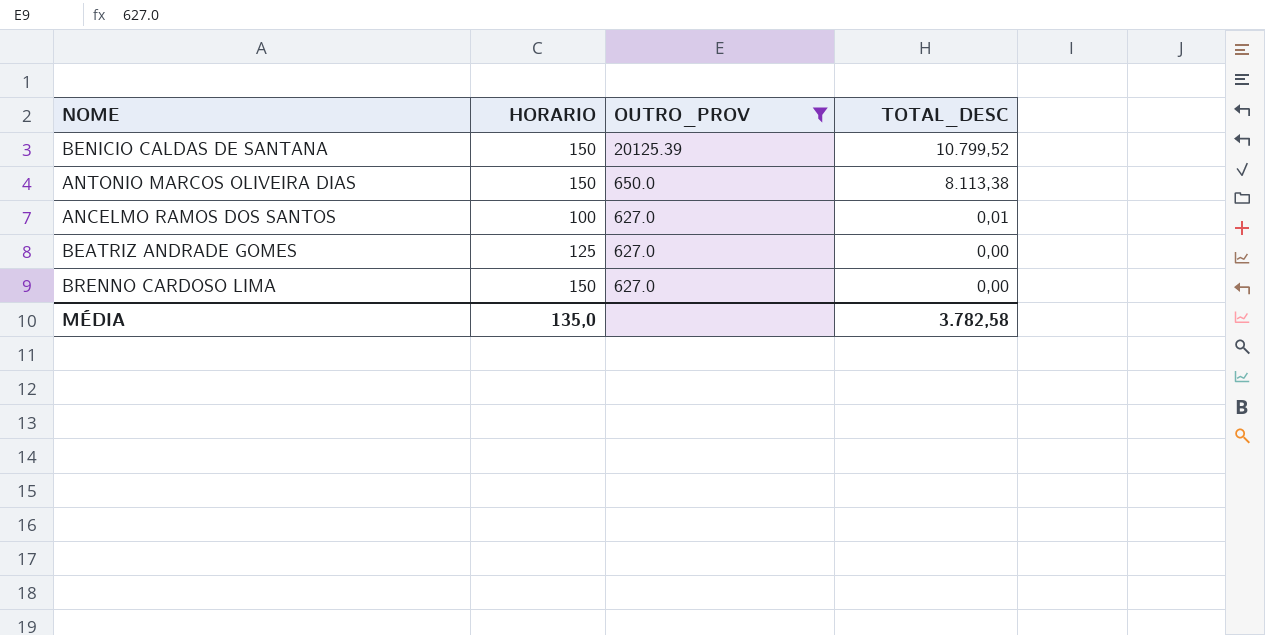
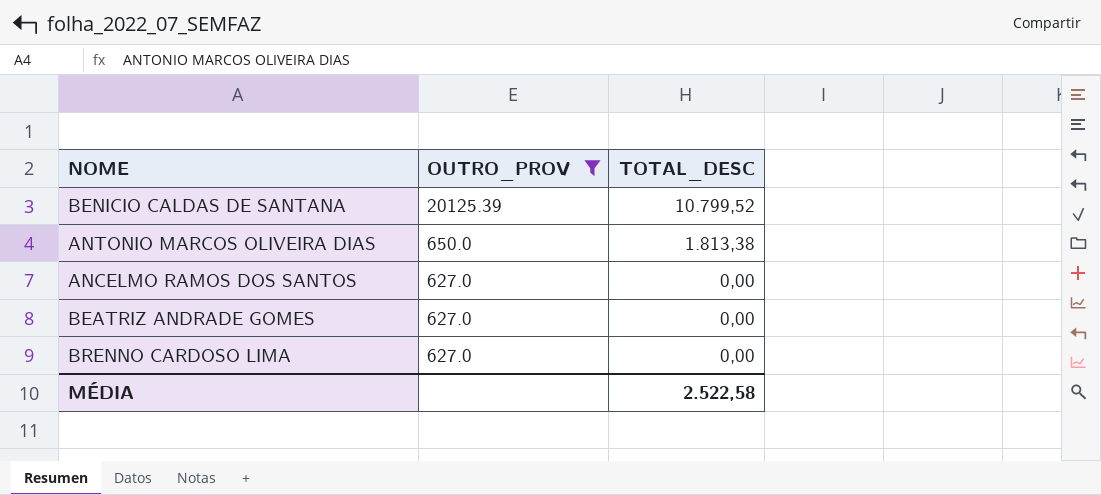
column HORARIO | position: 2 -> none
ANTONIO MARCOS OLIVEIRA DIAS | TOTAL_DESC: 8.113,38 -> 1.813,38
ANCELMO RAMOS DOS SANTOS | TOTAL_DESC: 0,01 -> 0,00
MÉDIA | TOTAL_DESC: 3.782,58 -> 2.522,58

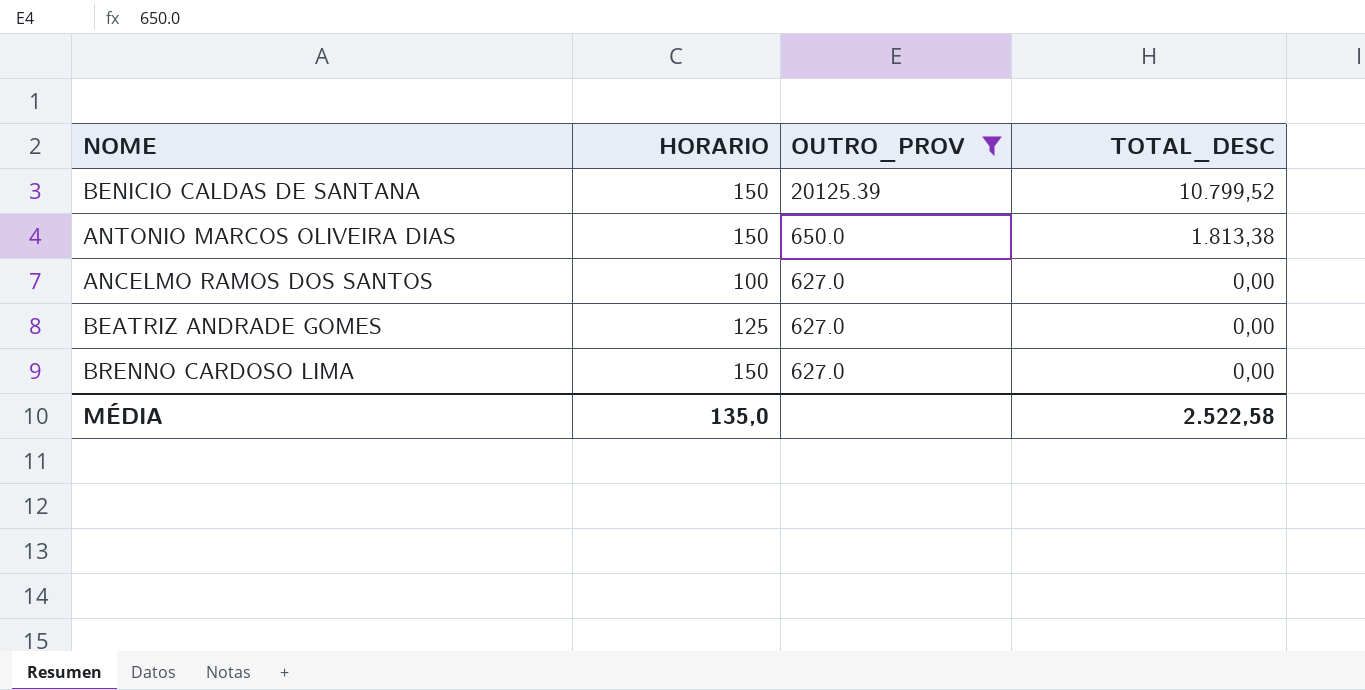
column HORARIO | position: none -> 2

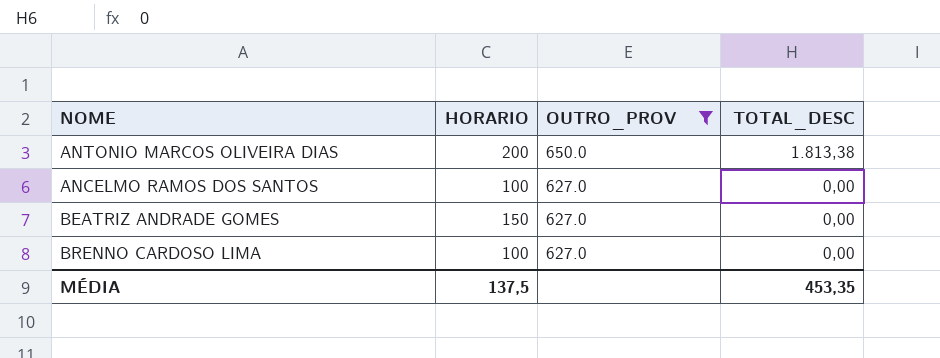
row BENICIO CALDAS DE SANTANA: 150 | 20125.39 | 10.799,52 -> none
ANTONIO MARCOS OLIVEIRA DIAS | HORARIO: 150 -> 200
BEATRIZ ANDRADE GOMES | HORARIO: 125 -> 150
BRENNO CARDOSO LIMA | HORARIO: 150 -> 100
MÉDIA | HORARIO: 135,0 -> 137,5
MÉDIA | TOTAL_DESC: 2.522,58 -> 453,35

